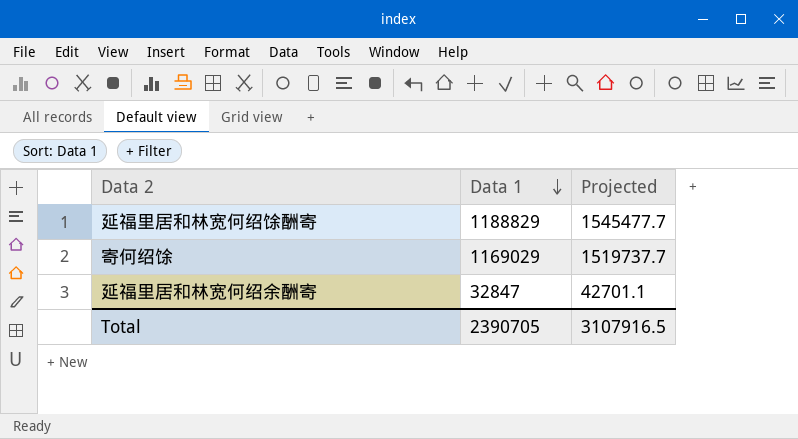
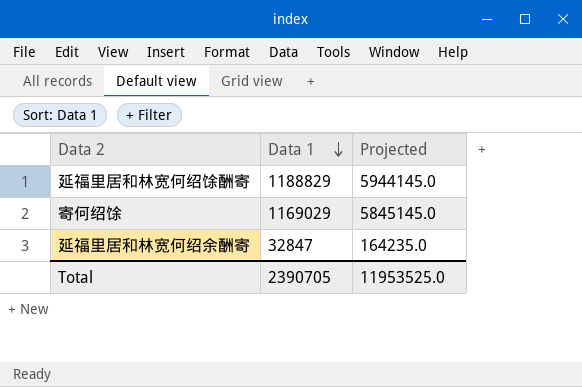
column Projected | formula: [Data 1] * 1.3 -> [Data 1] * 5
Total | Projected: 3107916.5 -> 11953525.0

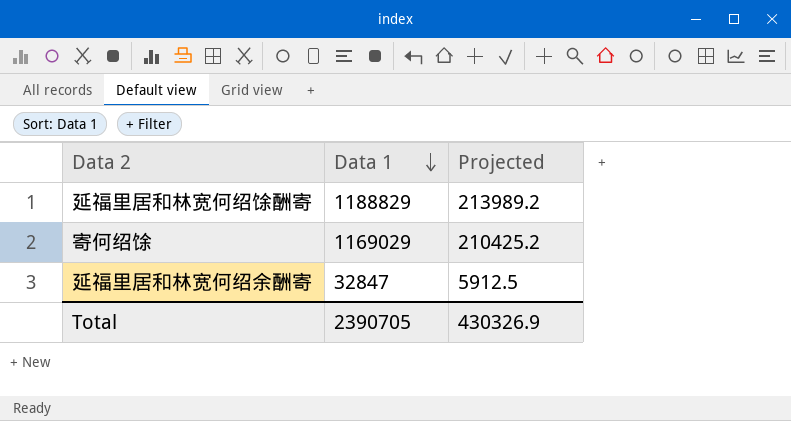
column Projected | formula: [Data 1] * 5 -> [Data 1] * 0.18
Total | Projected: 11953525.0 -> 430326.9

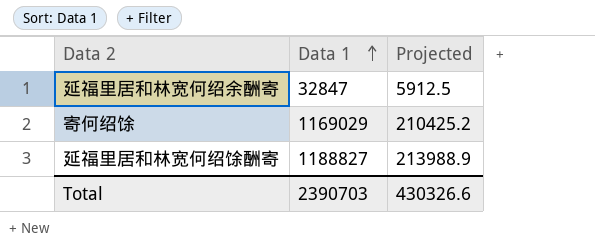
row order: Data 1 descending -> Data 1 ascending
延福里居和林宽何绍馀酬寄 | Data 1: 1188829 -> 1188827
延福里居和林宽何绍馀酬寄 | Projected: 213989.2 -> 213988.9
Total | Data 1: 2390705 -> 2390703
Total | Projected: 430326.9 -> 430326.6

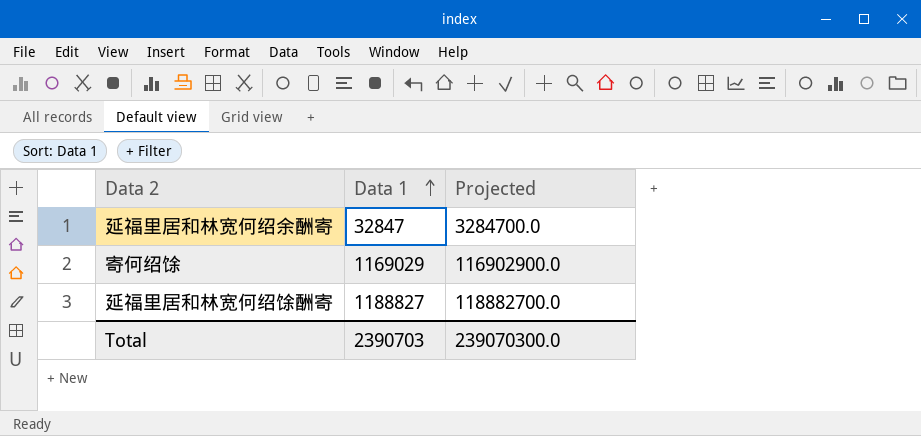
column Projected | formula: [Data 1] * 0.18 -> [Data 1] * 100
Total | Projected: 430326.6 -> 239070300.0

